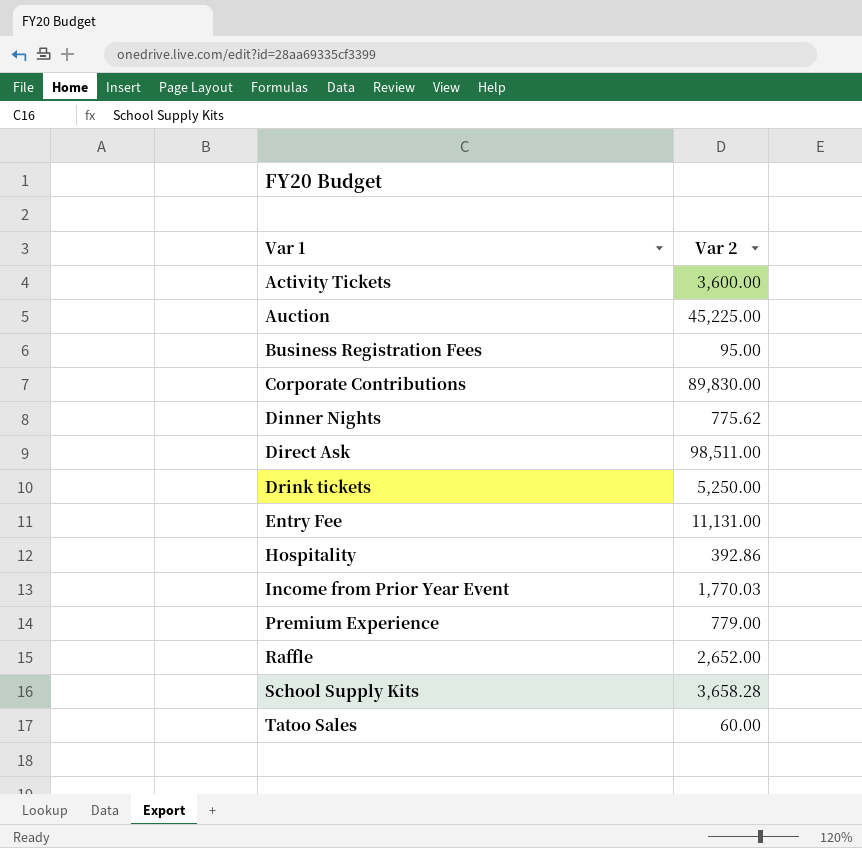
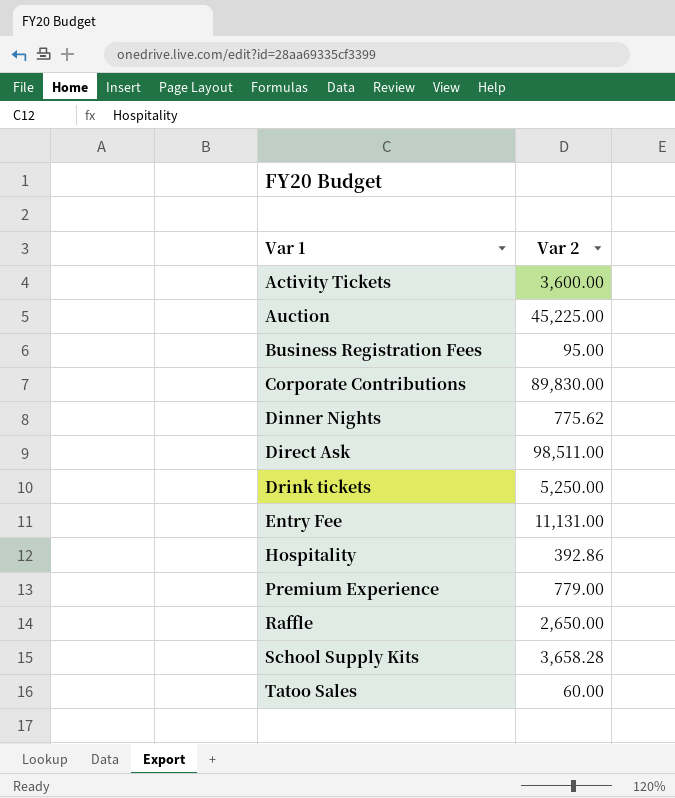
row Income from Prior Year Event: 1,770.03 -> none
Raffle | Var 2: 2,652.00 -> 2,650.00

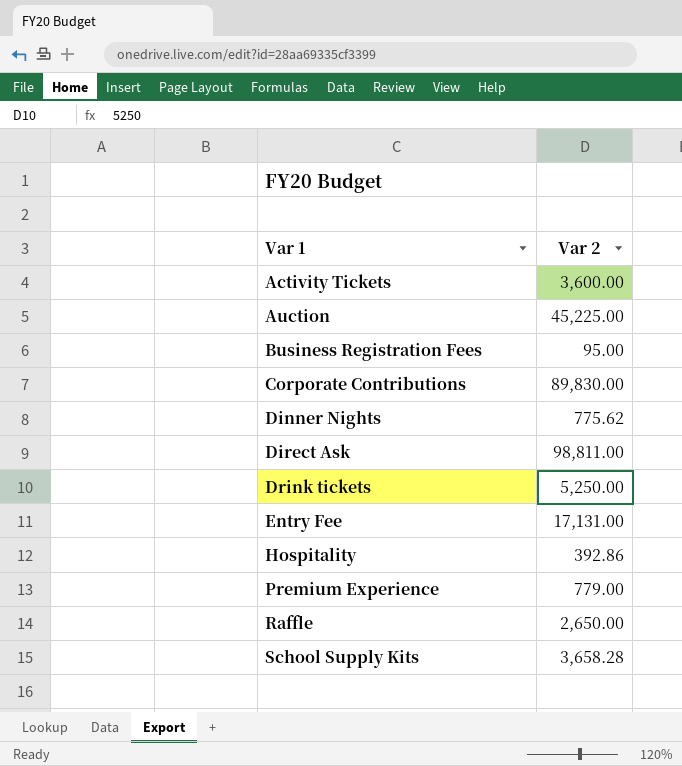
row Tatoo Sales: 60.00 -> none
Direct Ask | Var 2: 98,511.00 -> 98,811.00
Entry Fee | Var 2: 11,131.00 -> 17,131.00

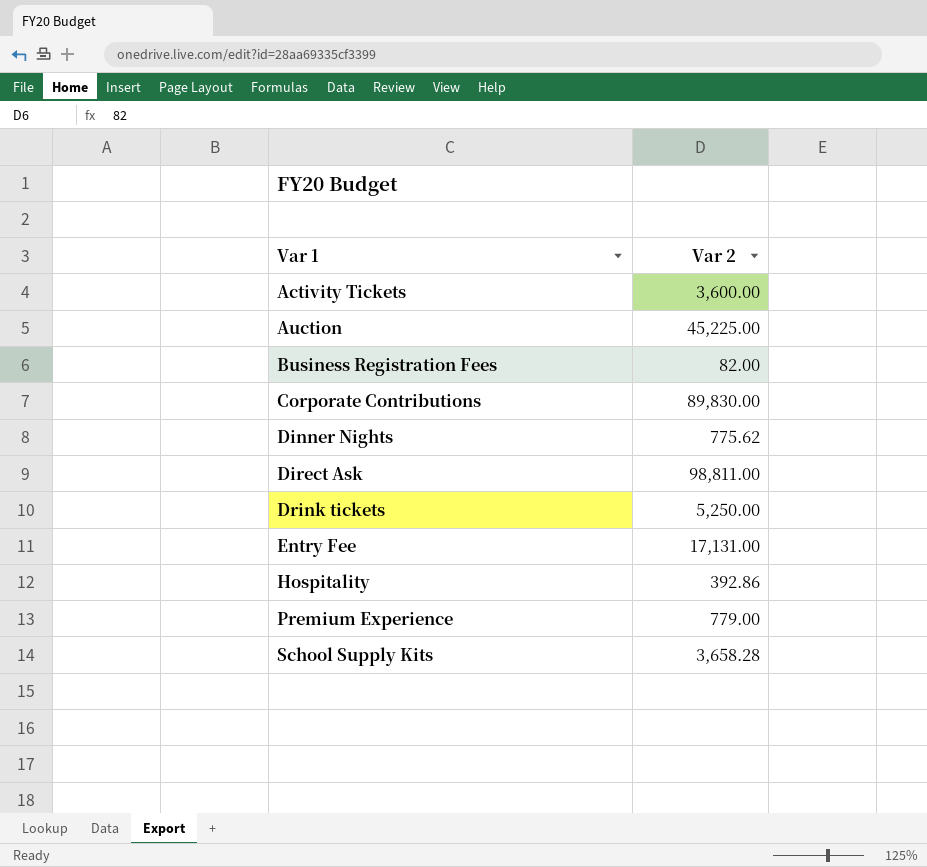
row Raffle: 2,650.00 -> none
Business Registration Fees | Var 2: 95.00 -> 82.00

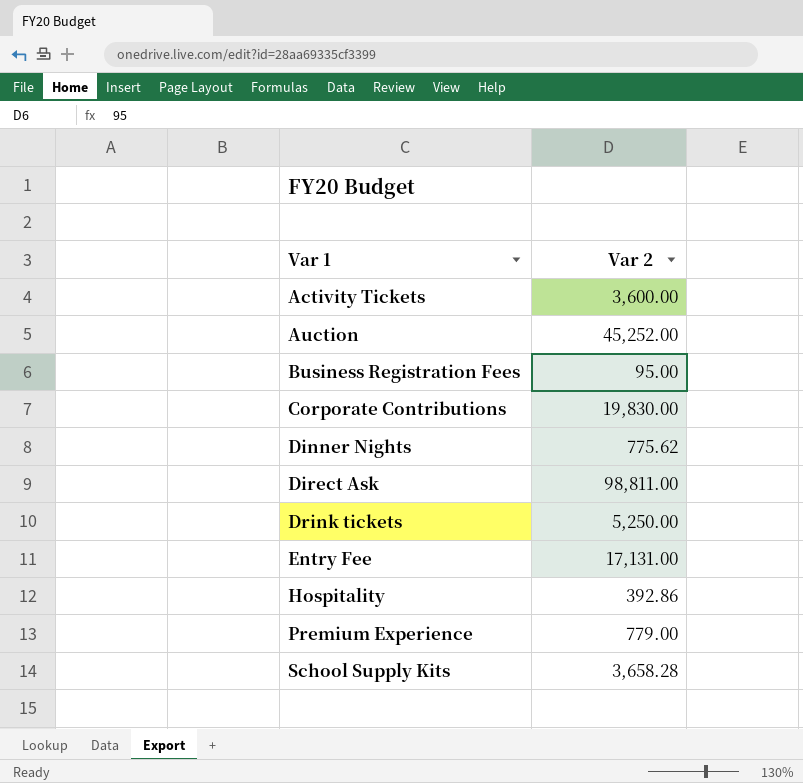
Auction | Var 2: 45,225.00 -> 45,252.00
Business Registration Fees | Var 2: 82.00 -> 95.00
Corporate Contributions | Var 2: 89,830.00 -> 19,830.00

